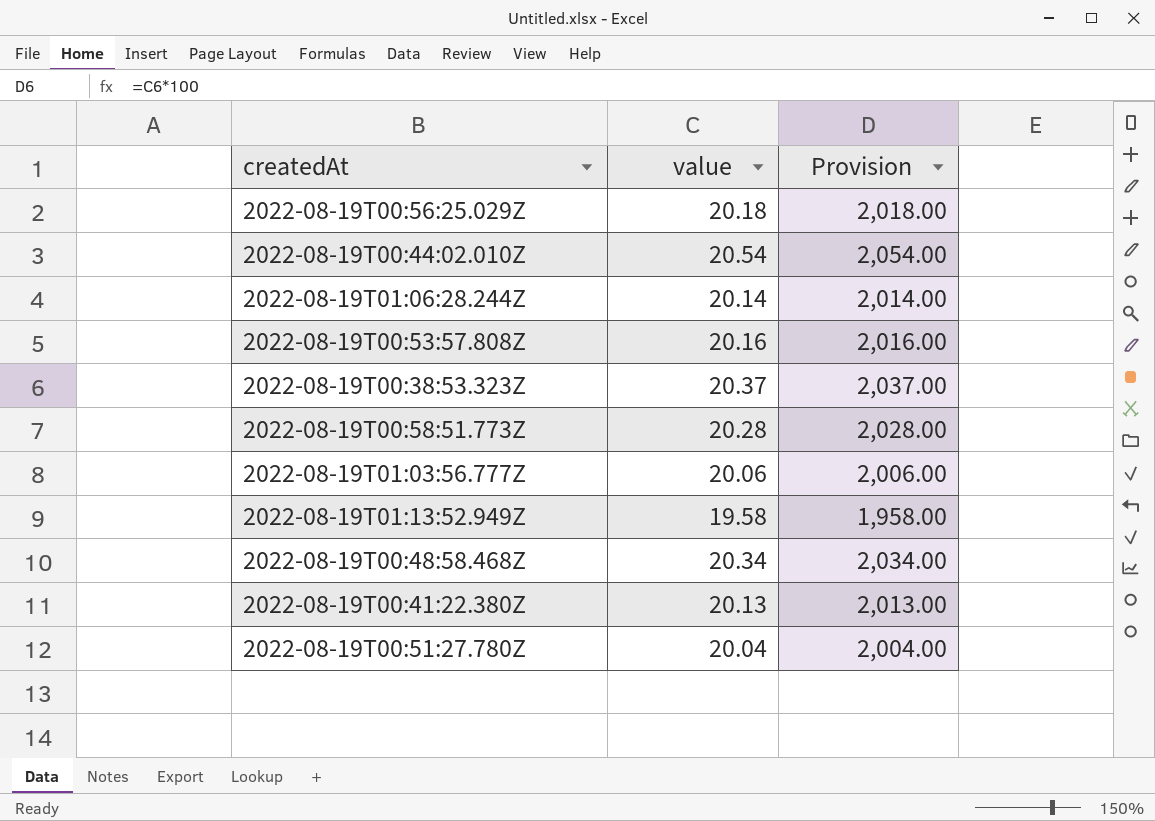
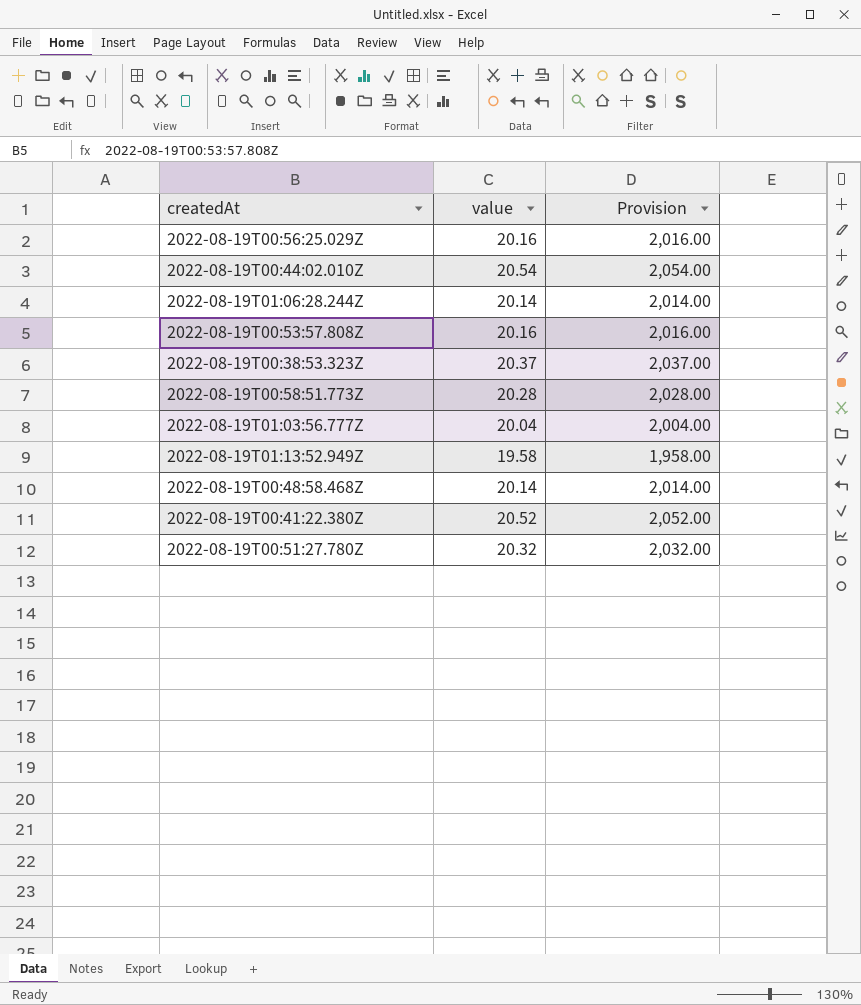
2022-08-19T00:56:25.029Z | value: 20.18 -> 20.16
2022-08-19T00:56:25.029Z | Provision: 2,018.00 -> 2,016.00
2022-08-19T01:03:56.777Z | value: 20.06 -> 20.04
2022-08-19T01:03:56.777Z | Provision: 2,006.00 -> 2,004.00
2022-08-19T00:48:58.468Z | value: 20.34 -> 20.14
2022-08-19T00:48:58.468Z | Provision: 2,034.00 -> 2,014.00
2022-08-19T00:41:22.380Z | value: 20.13 -> 20.52
2022-08-19T00:41:22.380Z | Provision: 2,013.00 -> 2,052.00
2022-08-19T00:51:27.780Z | value: 20.04 -> 20.32
2022-08-19T00:51:27.780Z | Provision: 2,004.00 -> 2,032.00

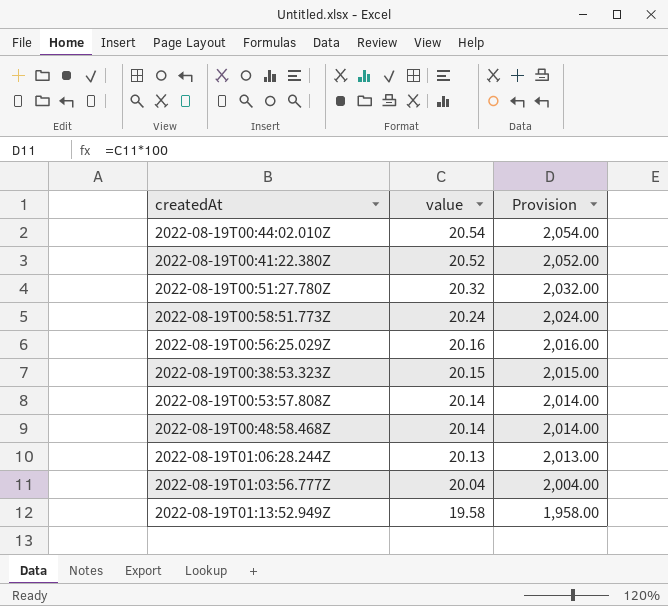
row order: none -> value descending
2022-08-19T00:58:51.773Z | value: 20.28 -> 20.24
2022-08-19T00:58:51.773Z | Provision: 2,028.00 -> 2,024.00
2022-08-19T00:38:53.323Z | value: 20.37 -> 20.15
2022-08-19T00:38:53.323Z | Provision: 2,037.00 -> 2,015.00
2022-08-19T00:53:57.808Z | value: 20.16 -> 20.14
2022-08-19T00:53:57.808Z | Provision: 2,016.00 -> 2,014.00
2022-08-19T01:06:28.244Z | value: 20.14 -> 20.13
2022-08-19T01:06:28.244Z | Provision: 2,014.00 -> 2,013.00

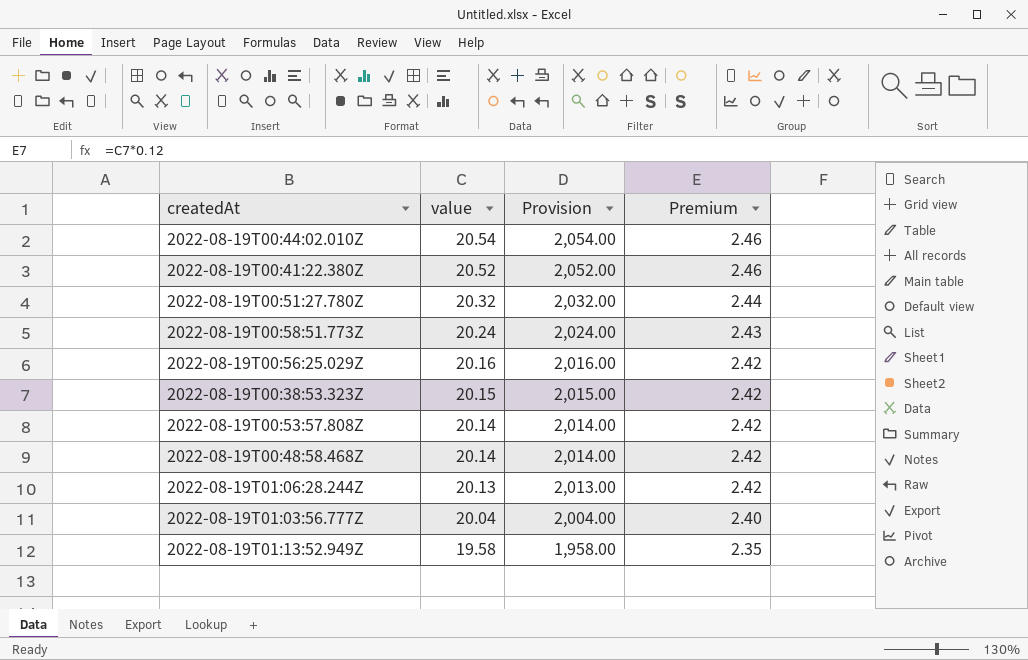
column Premium | formula: none -> [value] * 0.12

